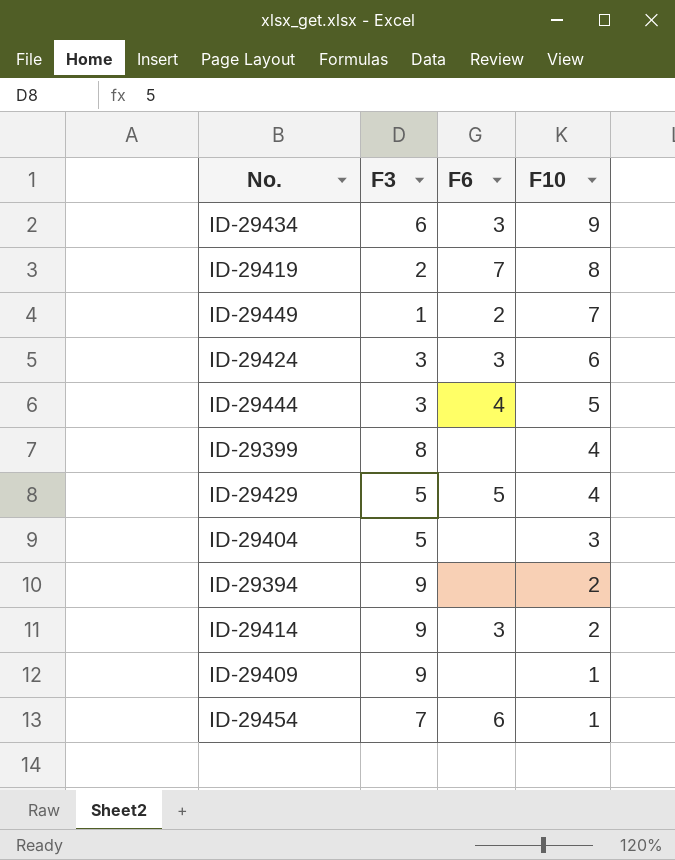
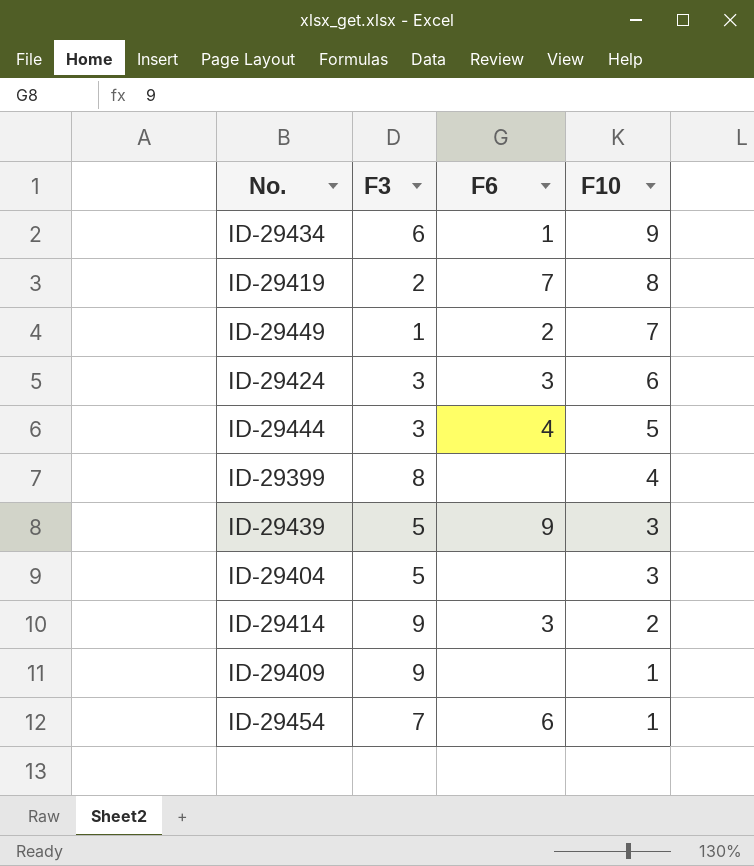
row ID-29429: 5 | 5 | 4 -> none
row ID-29394: 9 | none | 2 -> none
ID-29434 | F6: 3 -> 1
row ID-29439: none -> 5 | 9 | 3

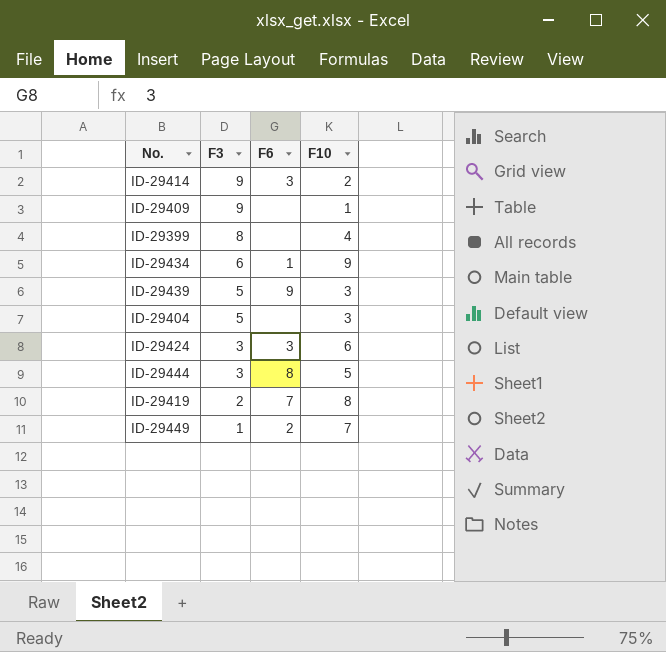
row order: F10 descending -> F3 descending
row ID-29454: 7 | 6 | 1 -> none
ID-29444 | F6: 4 -> 8

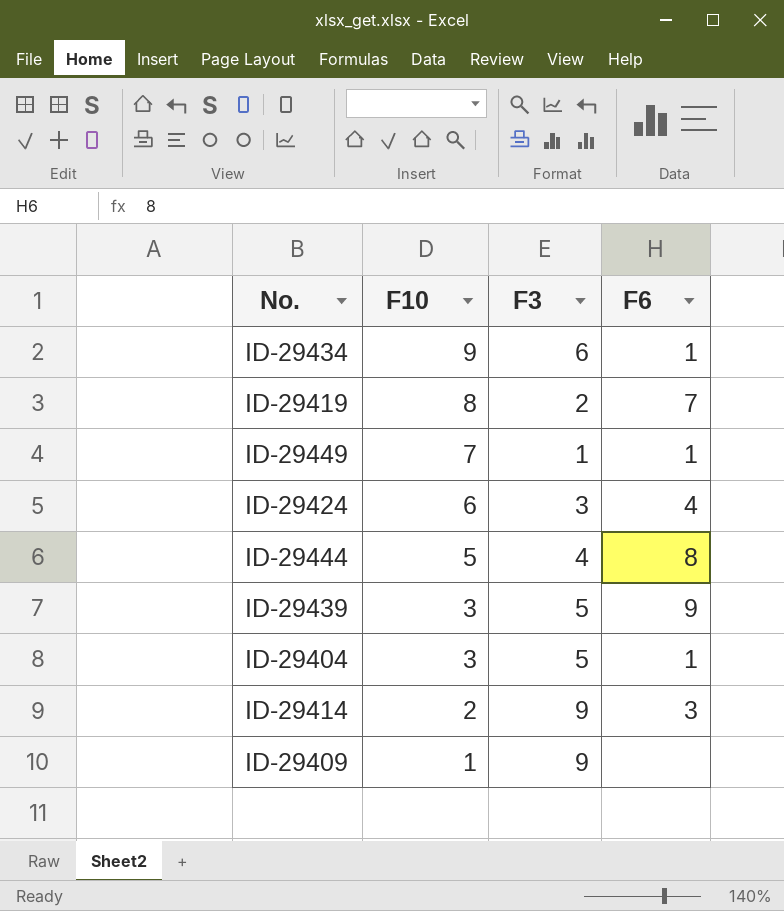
row order: F3 descending -> F10 descending
column F10 | position: 4 -> 2
row ID-29399: 8 | none | 4 -> none
ID-29449 | F6: 2 -> 1
ID-29424 | F6: 3 -> 4
ID-29444 | F3: 3 -> 4
ID-29404 | F6: none -> 1

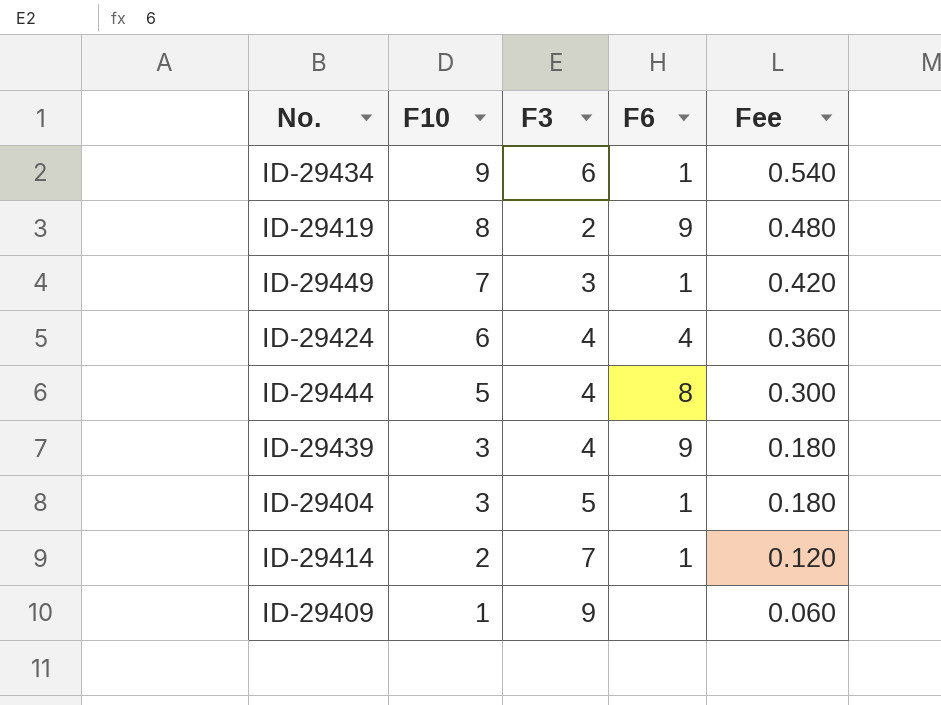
column Fee | formula: none -> [F10] * 0.06
ID-29419 | F6: 7 -> 9
ID-29449 | F3: 1 -> 3
ID-29424 | F3: 3 -> 4
ID-29439 | F3: 5 -> 4
ID-29414 | F3: 9 -> 7
ID-29414 | F6: 3 -> 1

